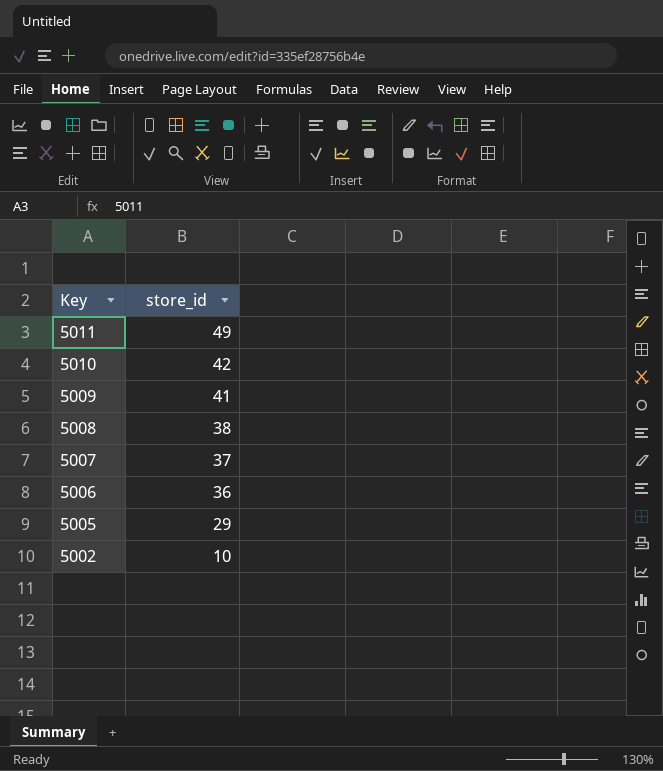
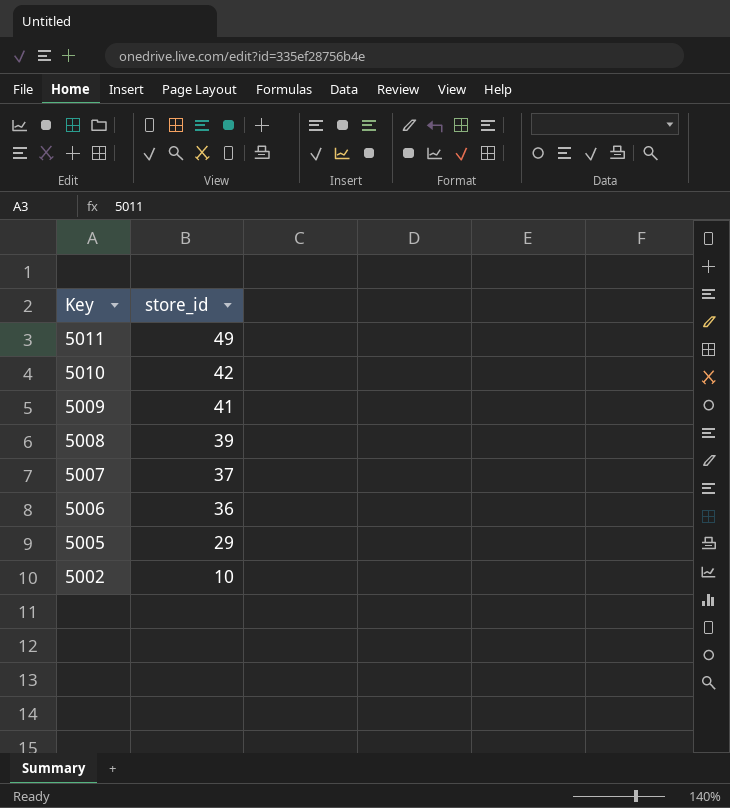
5008 | store_id: 38 -> 39

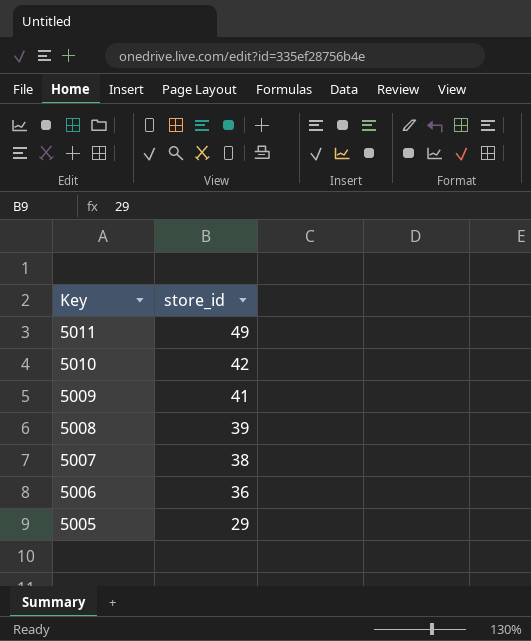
row 5002: 10 -> none
5007 | store_id: 37 -> 38

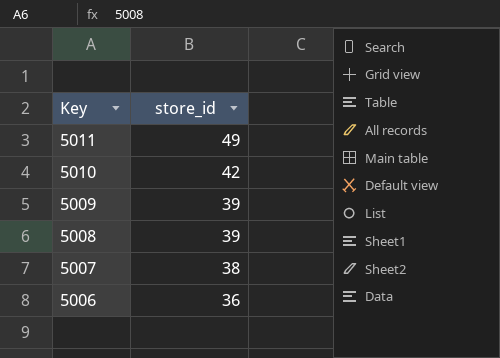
row 5005: 29 -> none
5009 | store_id: 41 -> 39

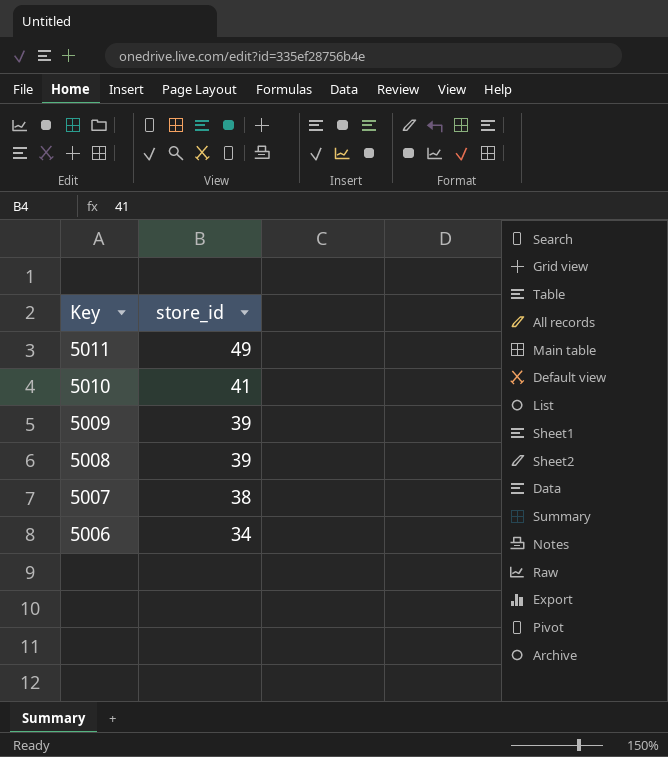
5010 | store_id: 42 -> 41
5006 | store_id: 36 -> 34

